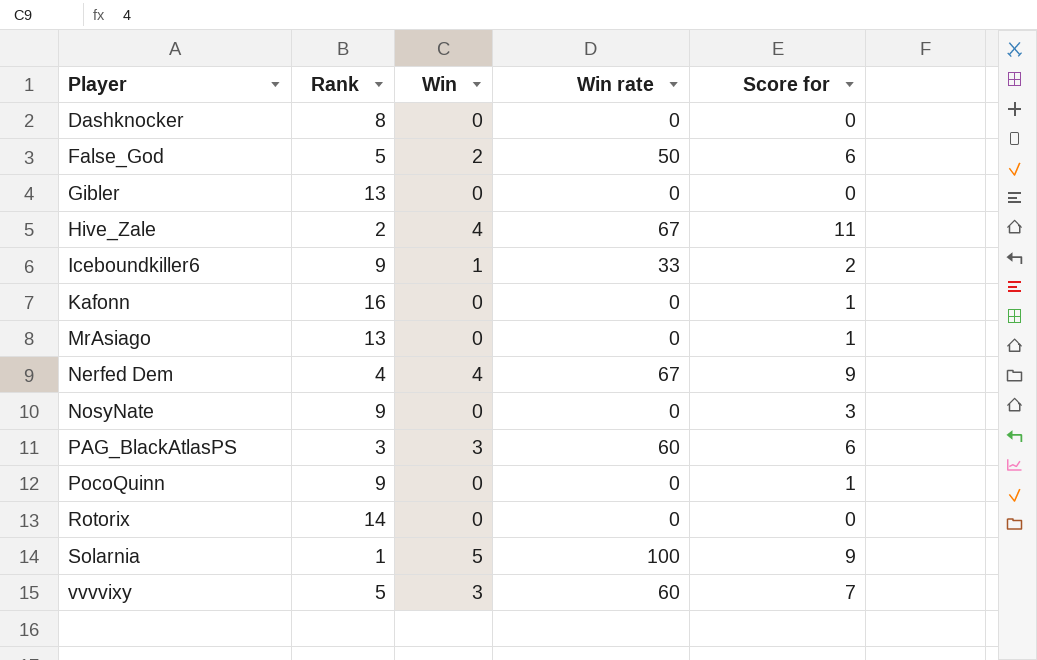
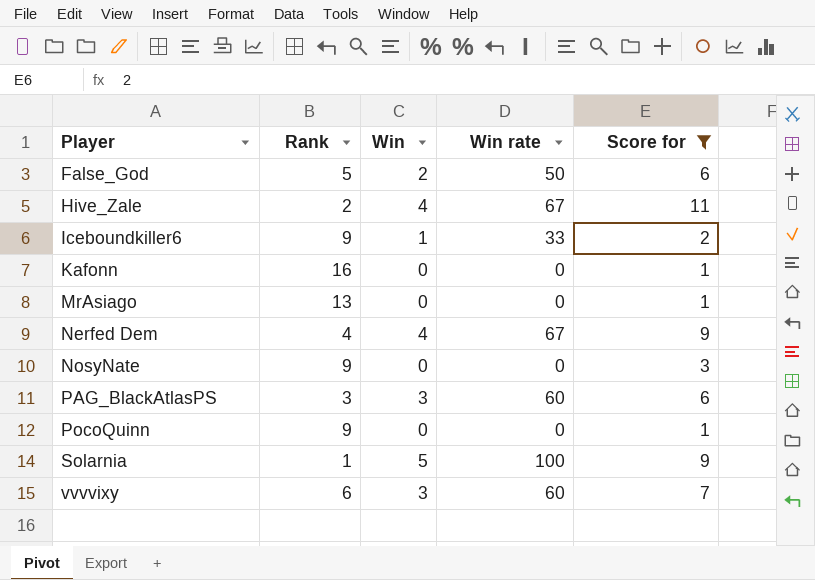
filter: none -> Score for != 0
vvvvixy | Rank: 5 -> 6

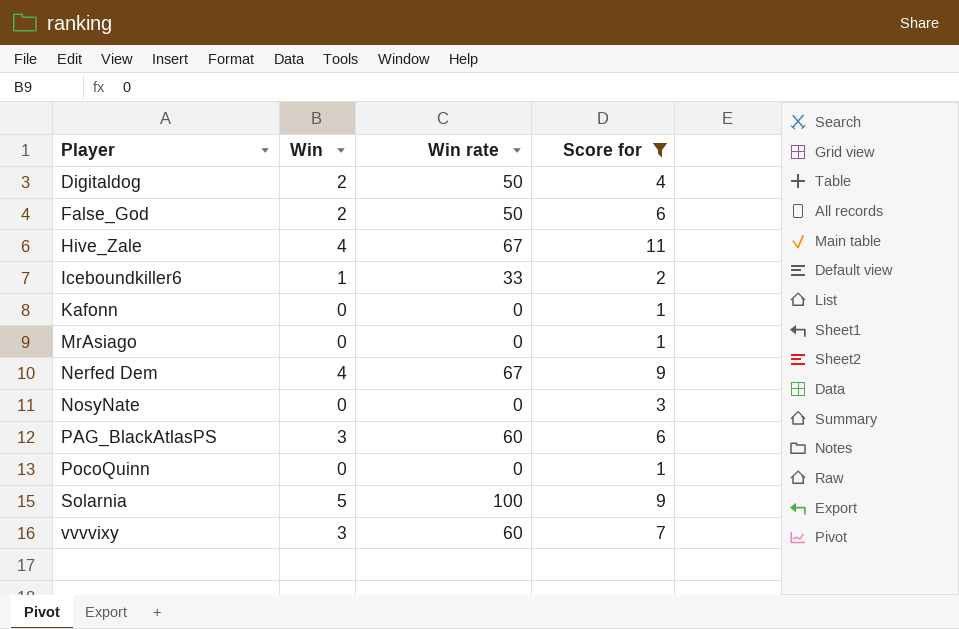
column Rank | position: 2 -> none
row Digitaldog: none -> 2 | 50 | 4

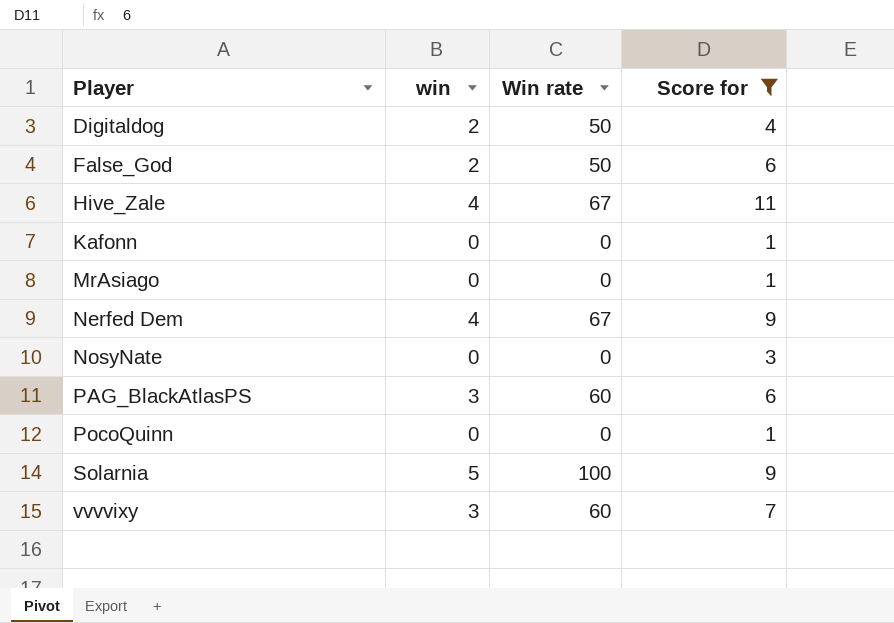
column name: Win -> win
row Iceboundkiller6: 1 | 33 | 2 -> none

